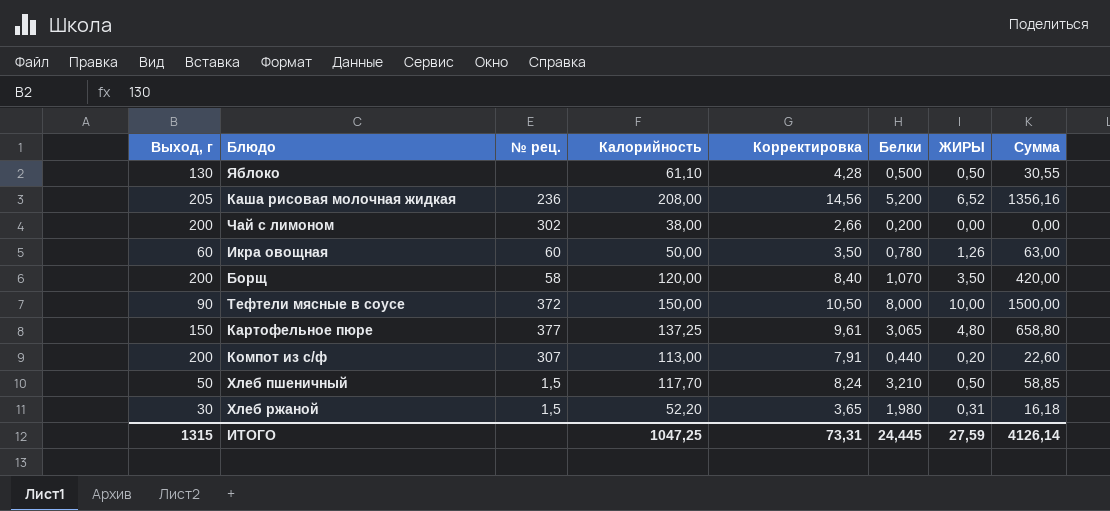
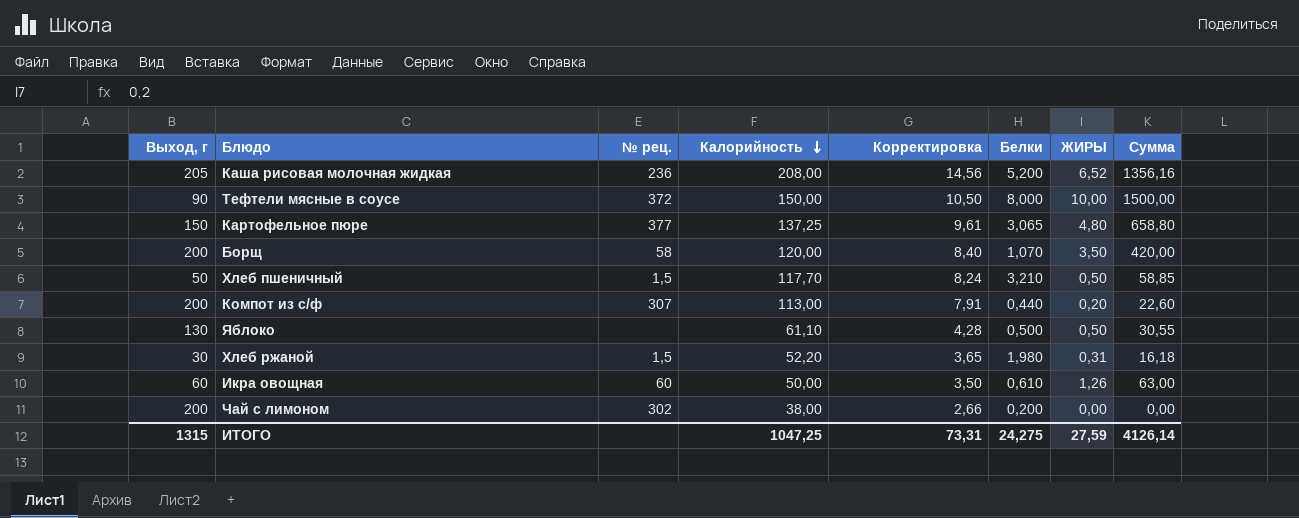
row order: none -> Калорийность descending
Икра овощная | Белки: 0,780 -> 0,610
ИТОГО | Белки: 24,445 -> 24,275

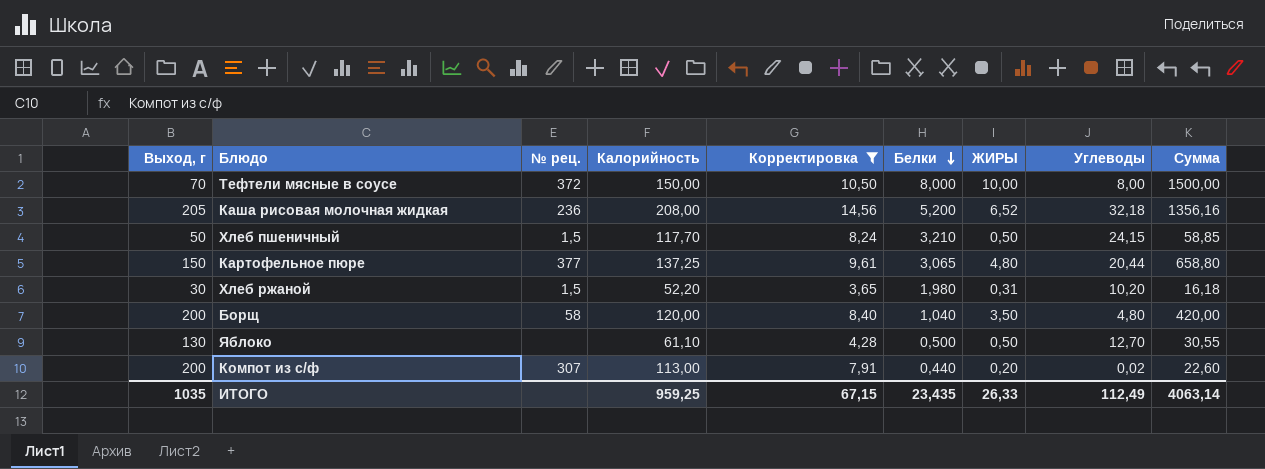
filter: none -> Корректировка >= 3,65
row order: Калорийность descending -> Белки descending
column Углеводы | position: none -> 8
Тефтели мясные в соусе | Выход, г: 90 -> 70
Борщ | Белки: 1,070 -> 1,040
ИТОГО | Выход, г: 1315 -> 1035
ИТОГО | Калорийность: 1047,25 -> 959,25
ИТОГО | Корректировка: 73,31 -> 67,15
ИТОГО | Белки: 24,275 -> 23,435
ИТОГО | ЖИРЫ: 27,59 -> 26,33
ИТОГО | Сумма: 4126,14 -> 4063,14

